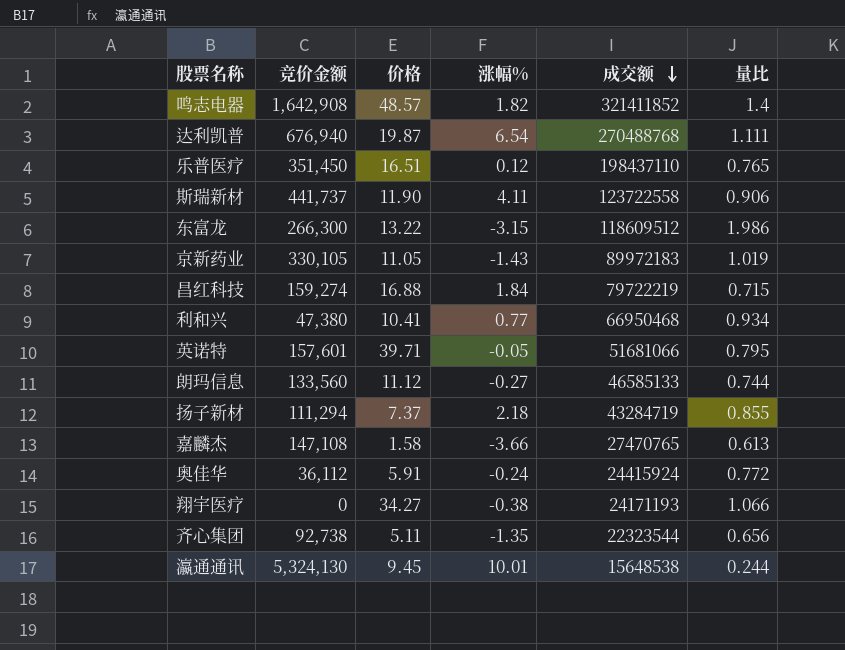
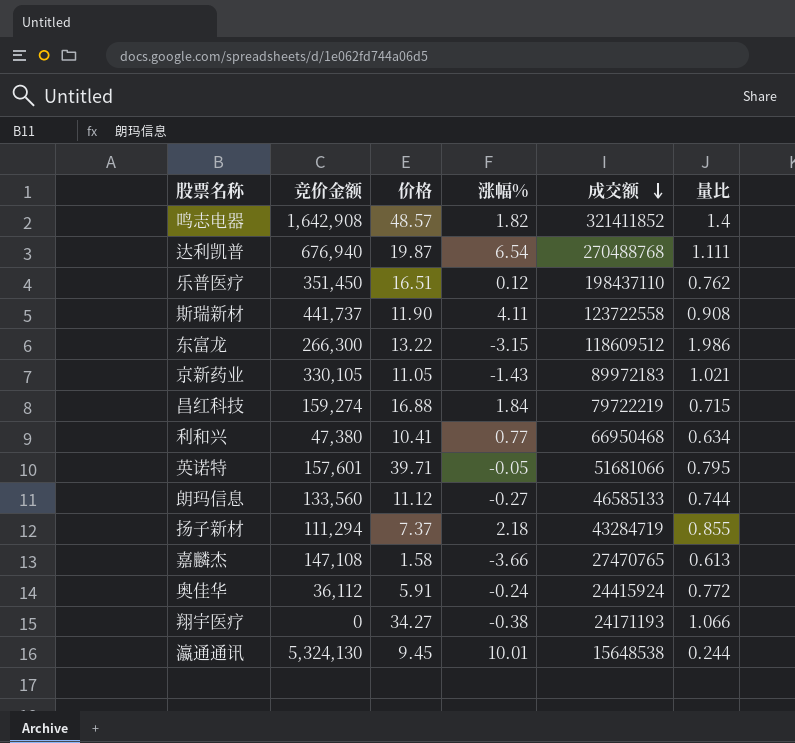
row 齐心集团: 92,738 | 5.11 | -1.35 | 22323544 | 0.656 -> none
乐普医疗 | 量比: 0.765 -> 0.762
斯瑞新材 | 量比: 0.906 -> 0.908
京新药业 | 量比: 1.019 -> 1.021
利和兴 | 量比: 0.934 -> 0.634

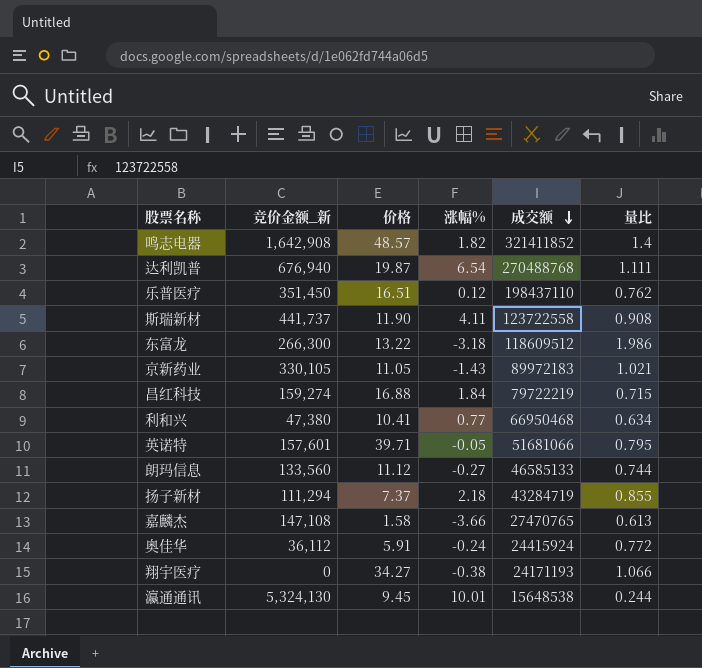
column name: 竞价金额 -> 竞价金额_新
东富龙 | 涨幅%: -3.15 -> -3.18

